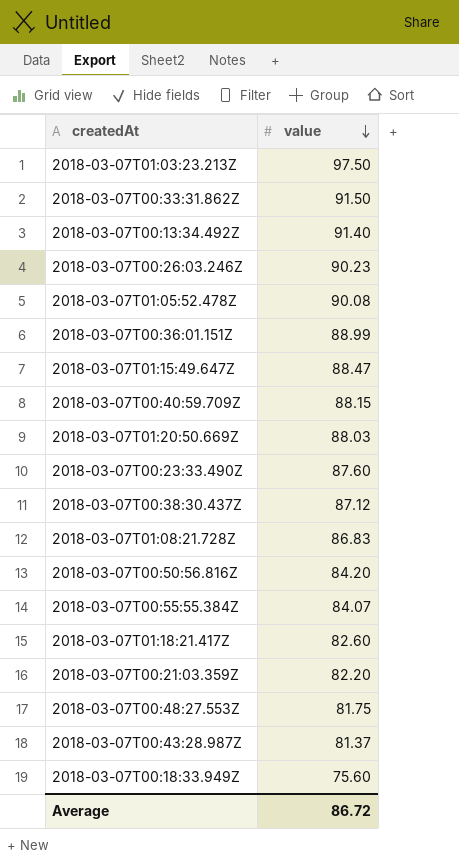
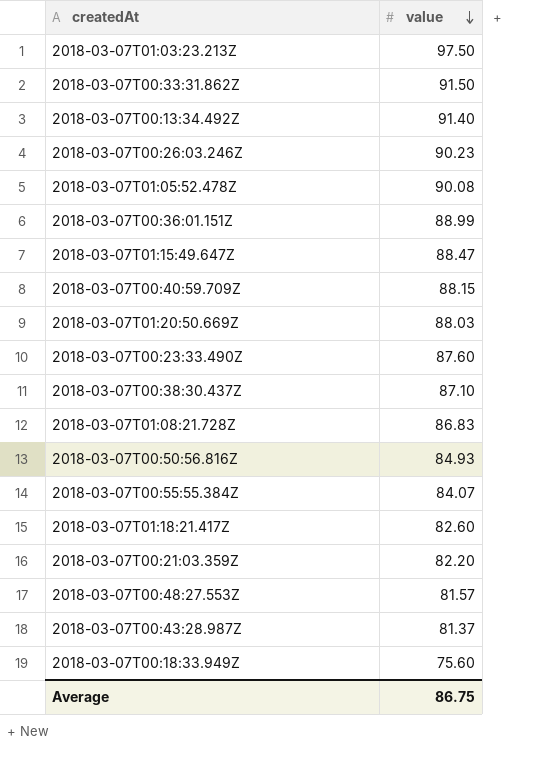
2018-03-07T00:38:30.437Z | value: 87.12 -> 87.10
2018-03-07T00:50:56.816Z | value: 84.20 -> 84.93
2018-03-07T00:48:27.553Z | value: 81.75 -> 81.57
Average | value: 86.72 -> 86.75

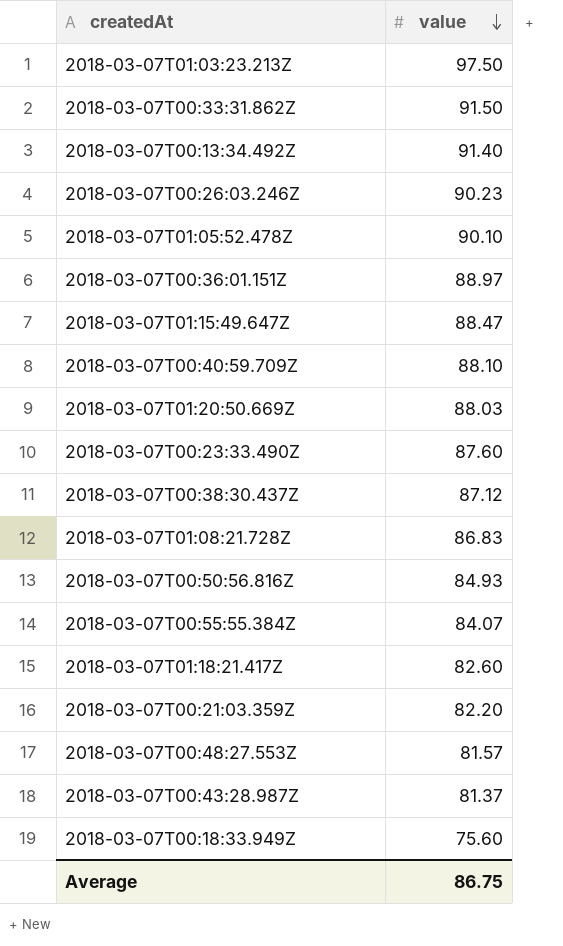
2018-03-07T01:05:52.478Z | value: 90.08 -> 90.10
2018-03-07T00:36:01.151Z | value: 88.99 -> 88.97
2018-03-07T00:40:59.709Z | value: 88.15 -> 88.10
2018-03-07T00:38:30.437Z | value: 87.10 -> 87.12

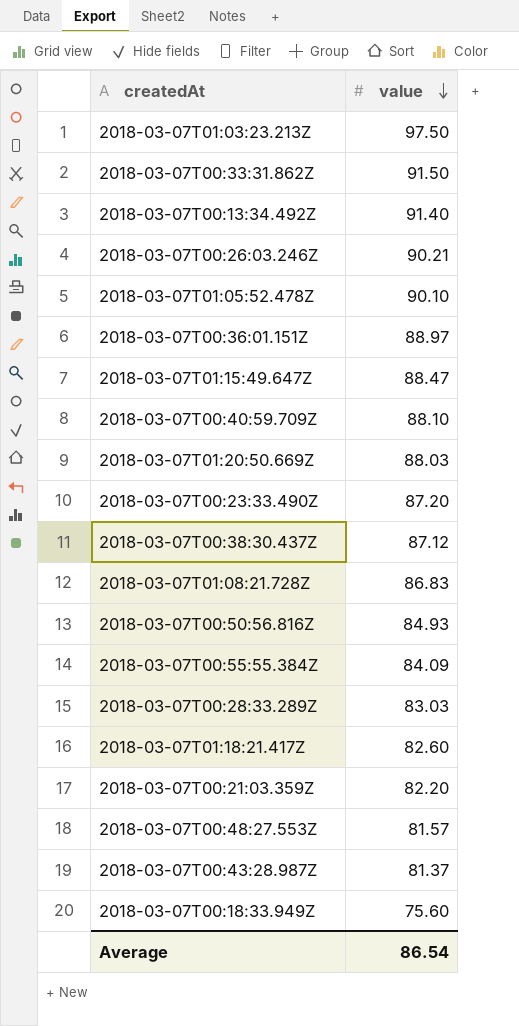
2018-03-07T00:26:03.246Z | value: 90.23 -> 90.21
2018-03-07T00:23:33.490Z | value: 87.60 -> 87.20
2018-03-07T00:55:55.384Z | value: 84.07 -> 84.09
row 2018-03-07T00:28:33.289Z: none -> 83.03
Average | value: 86.75 -> 86.54

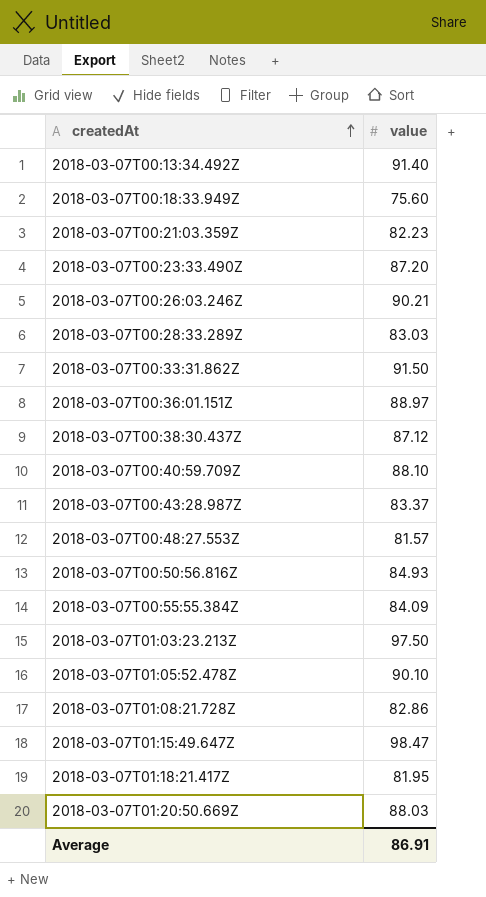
row order: value descending -> createdAt ascending
2018-03-07T00:21:03.359Z | value: 82.20 -> 82.23
2018-03-07T00:43:28.987Z | value: 81.37 -> 83.37
2018-03-07T01:08:21.728Z | value: 86.83 -> 82.86
2018-03-07T01:15:49.647Z | value: 88.47 -> 98.47
2018-03-07T01:18:21.417Z | value: 82.60 -> 81.95
Average | value: 86.54 -> 86.91

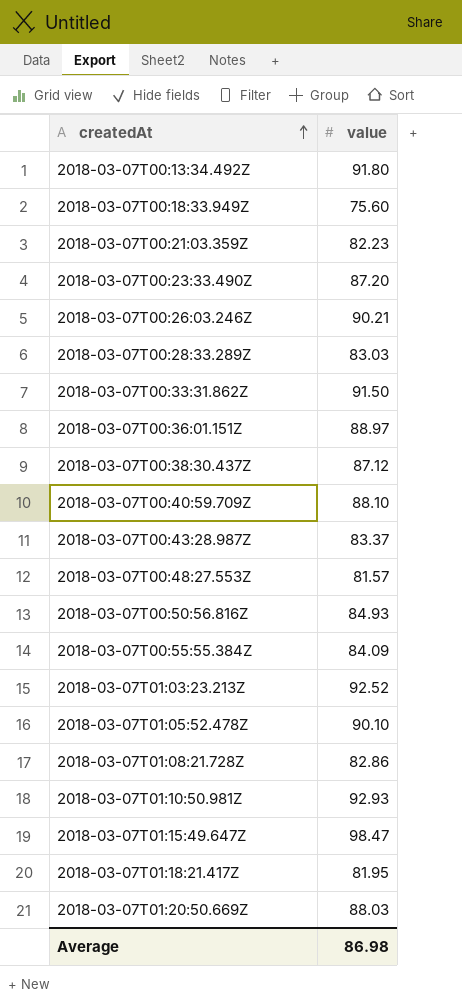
2018-03-07T00:13:34.492Z | value: 91.40 -> 91.80
2018-03-07T01:03:23.213Z | value: 97.50 -> 92.52
row 2018-03-07T01:10:50.981Z: none -> 92.93
Average | value: 86.91 -> 86.98

